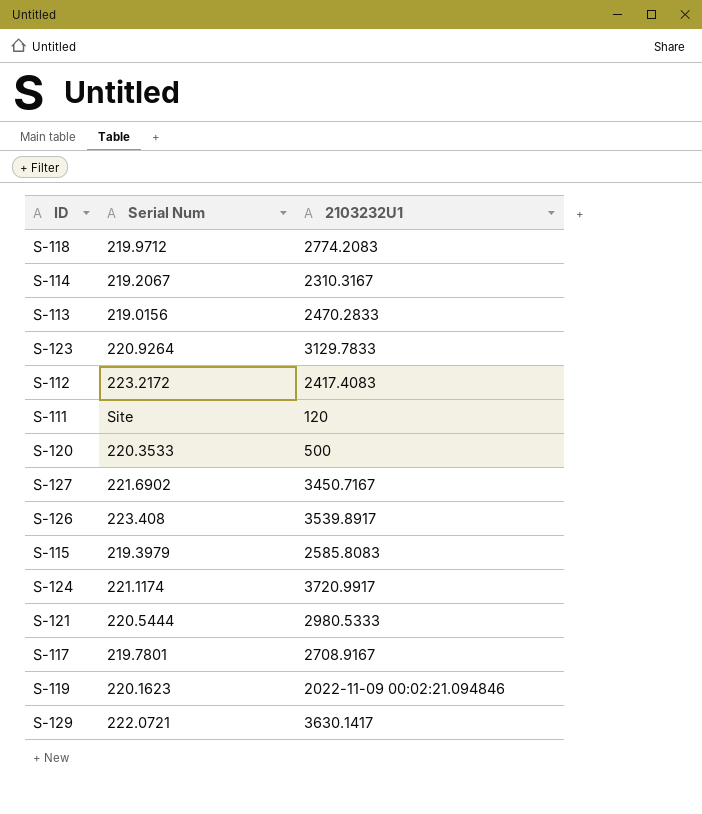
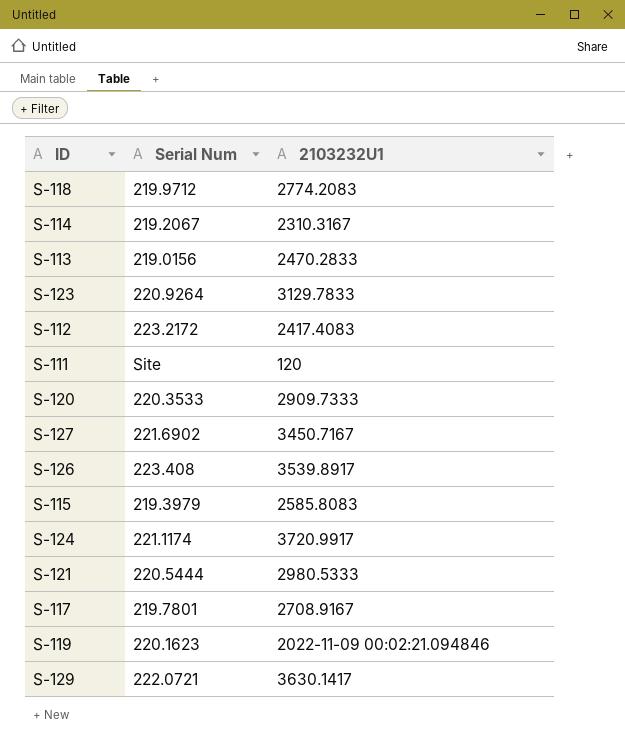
S-120 | 2103232U1: 500 -> 2909.7333

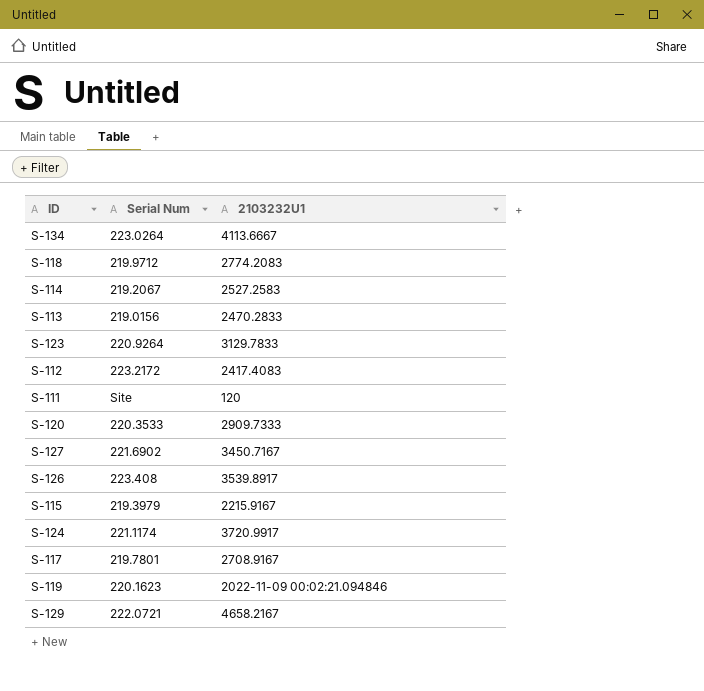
row S-121: 220.5444 | 2980.5333 -> none
row S-134: none -> 223.0264 | 4113.6667
S-114 | 2103232U1: 2310.3167 -> 2527.2583
S-115 | 2103232U1: 2585.8083 -> 2215.9167
S-129 | 2103232U1: 3630.1417 -> 4658.2167

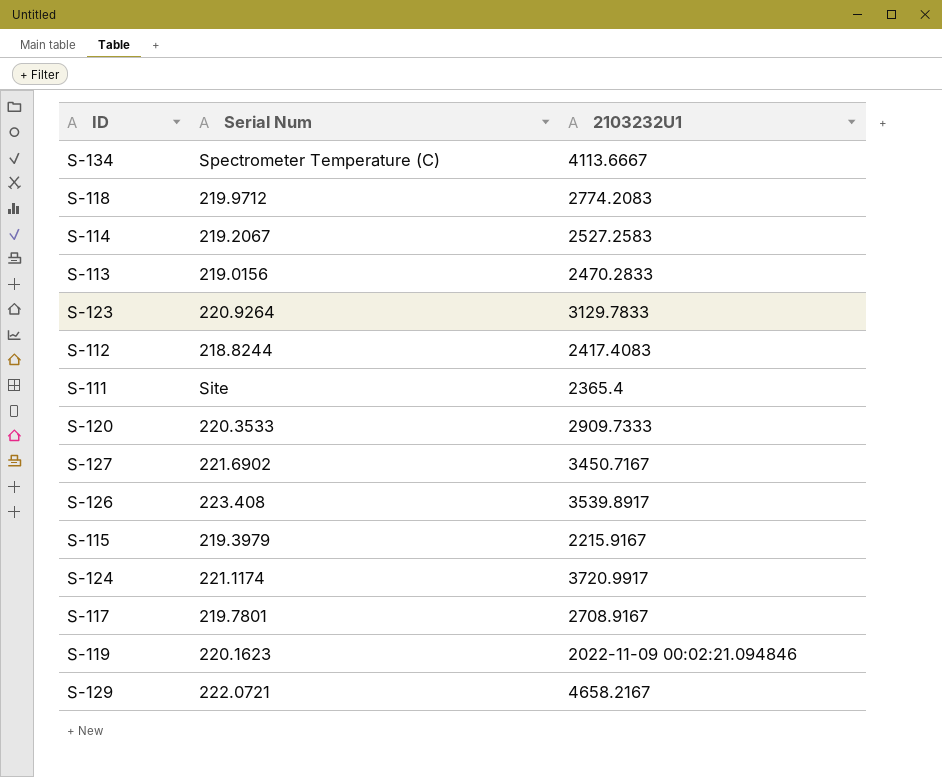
S-134 | Serial Num: 223.0264 -> Spectrometer Temperature (C)
S-112 | Serial Num: 223.2172 -> 218.8244
S-111 | 2103232U1: 120 -> 2365.4

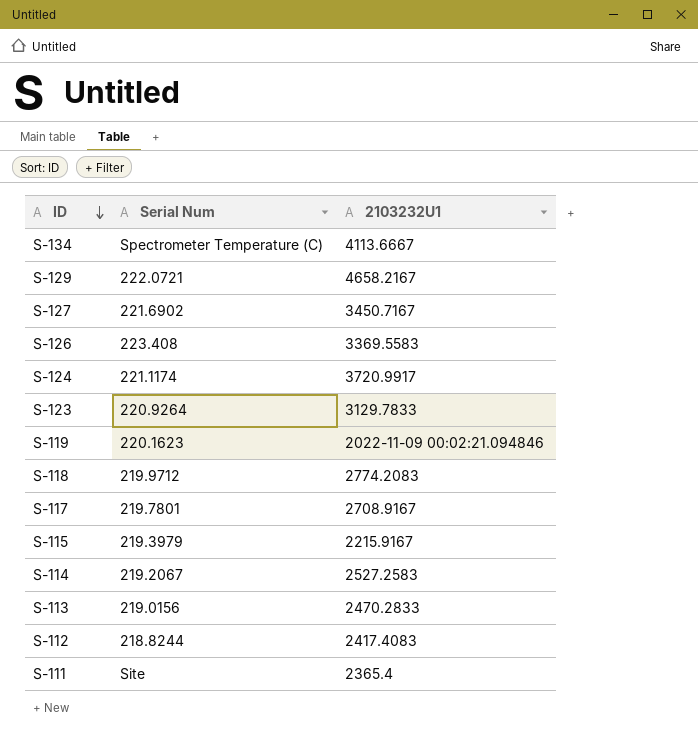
row order: none -> ID descending
row S-120: 220.3533 | 2909.7333 -> none
S-126 | 2103232U1: 3539.8917 -> 3369.5583

